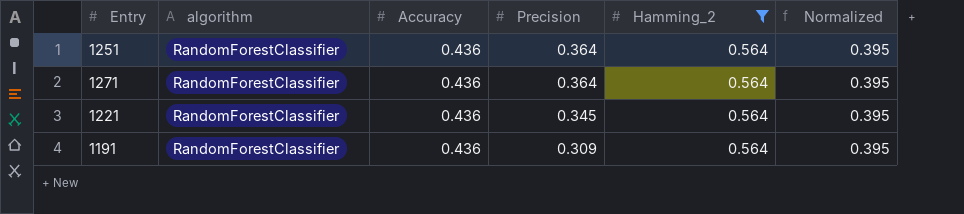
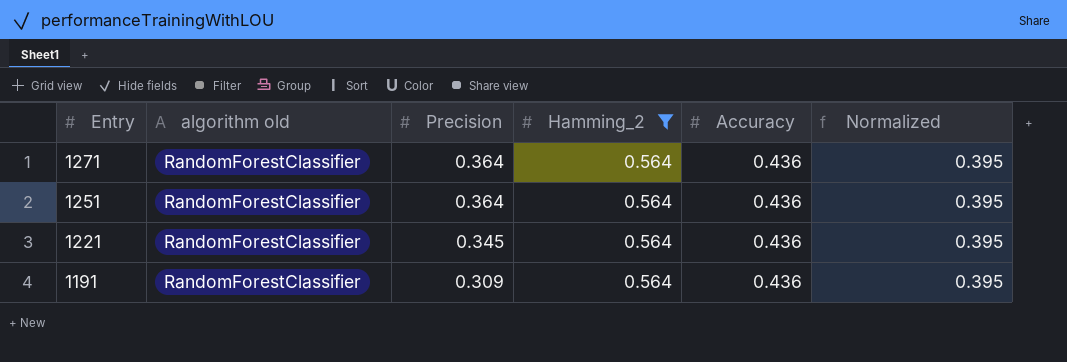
row order: Precision descending -> Entry descending
column name: algorithm -> algorithm old
column Accuracy | position: 3 -> 5

